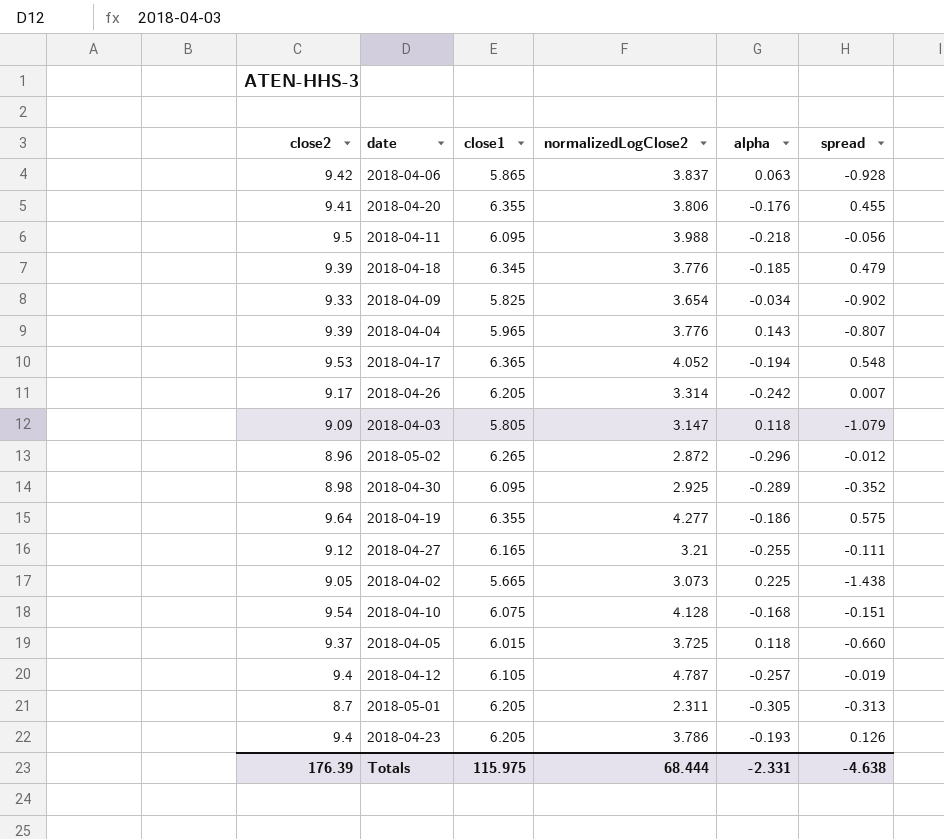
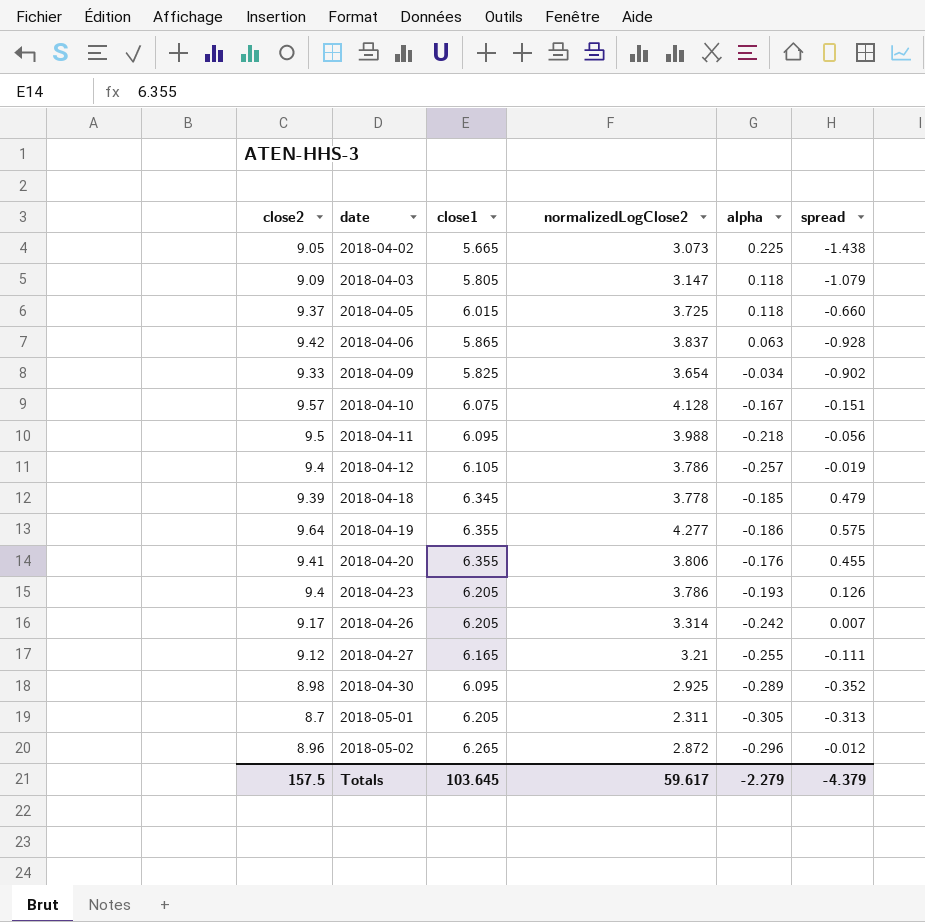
row order: none -> date ascending
row 2018-04-04: 9.39 | 5.965 | 3.776 | 0.143 | -0.807 -> none
row 2018-04-17: 9.53 | 6.365 | 4.052 | -0.194 | 0.548 -> none
2018-04-10 | close2: 9.54 -> 9.57
2018-04-10 | alpha: -0.168 -> -0.167
2018-04-12 | normalizedLogClose2: 4.787 -> 3.786
2018-04-18 | normalizedLogClose2: 3.776 -> 3.778
Totals | close2: 176.39 -> 157.5
Totals | close1: 115.975 -> 103.645
Totals | normalizedLogClose2: 68.444 -> 59.617
Totals | alpha: -2.331 -> -2.279
Totals | spread: -4.638 -> -4.379

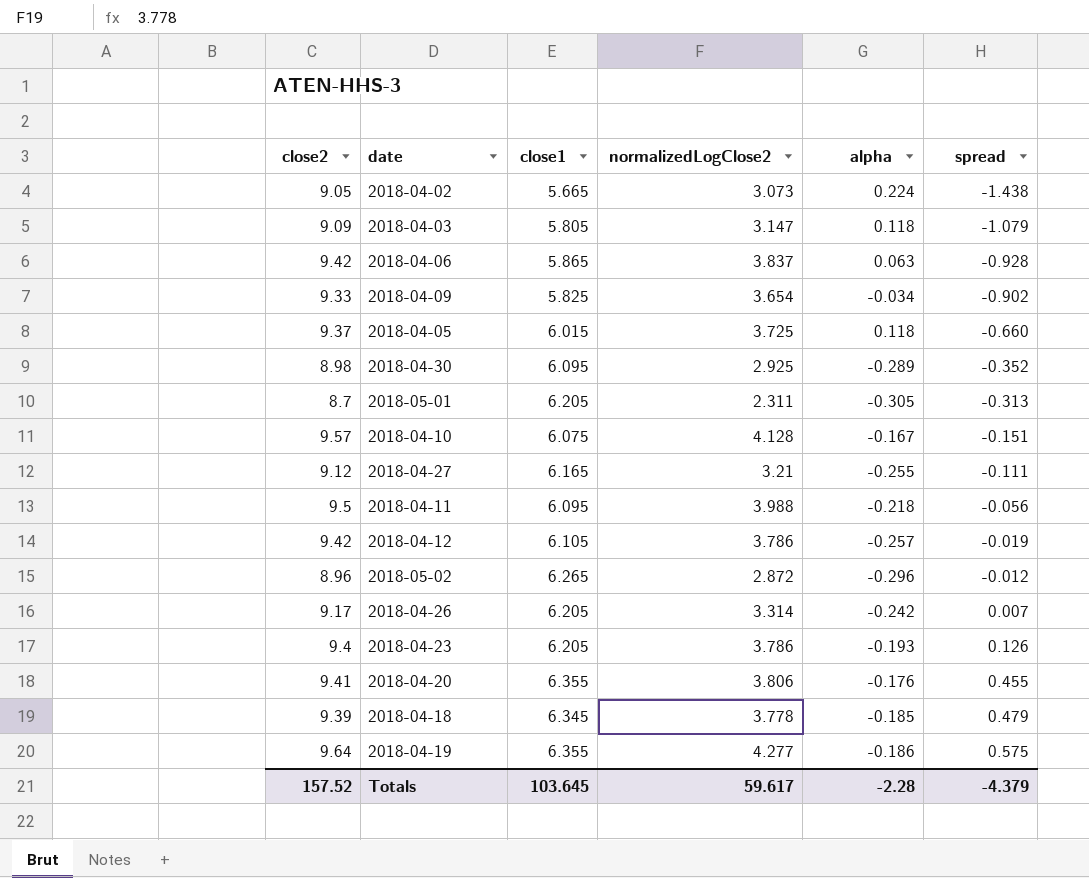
row order: date ascending -> spread ascending
2018-04-02 | alpha: 0.225 -> 0.224
2018-04-12 | close2: 9.4 -> 9.42
Totals | close2: 157.5 -> 157.52
Totals | alpha: -2.279 -> -2.28

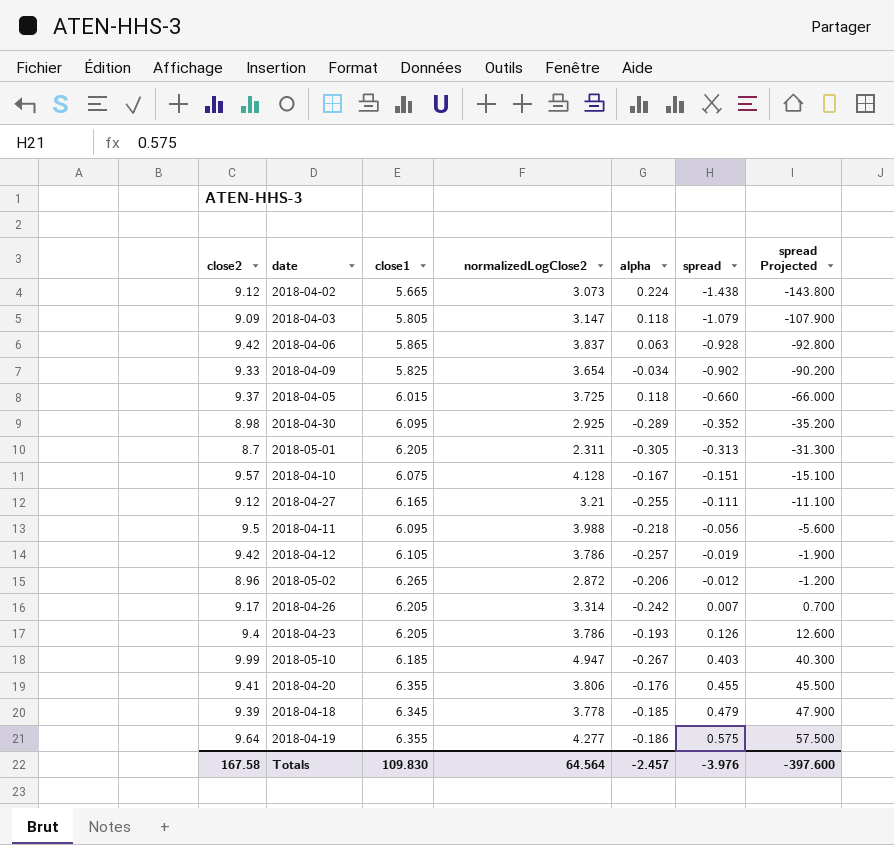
column spread Projected | formula: none -> [spread] * 100
2018-04-02 | close2: 9.05 -> 9.12
2018-05-02 | alpha: -0.296 -> -0.206
row 2018-05-10: none -> 9.99 | 6.185 | 4.947 | -0.267 | 0.403 | 40.300
Totals | close2: 157.52 -> 167.58
Totals | close1: 103.645 -> 109.830
Totals | normalizedLogClose2: 59.617 -> 64.564
Totals | alpha: -2.28 -> -2.457
Totals | spread: -4.379 -> -3.976

